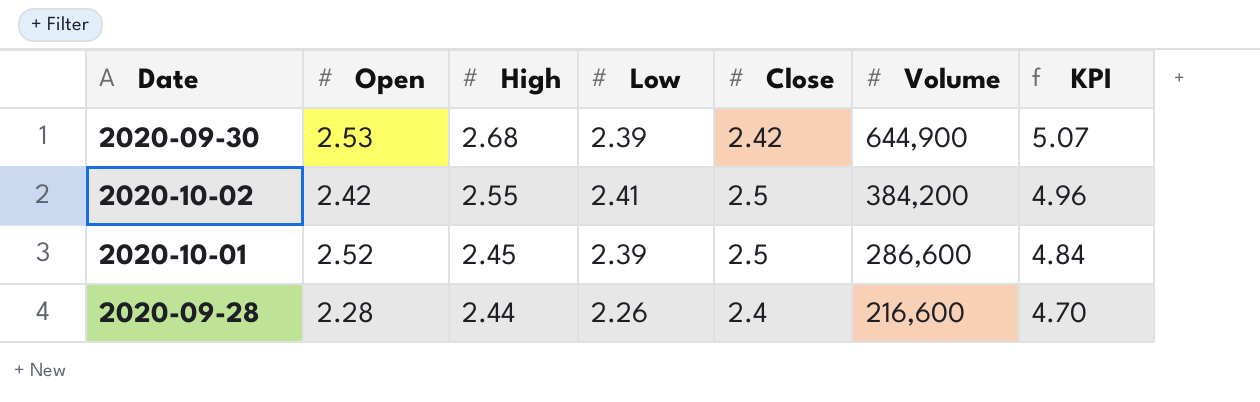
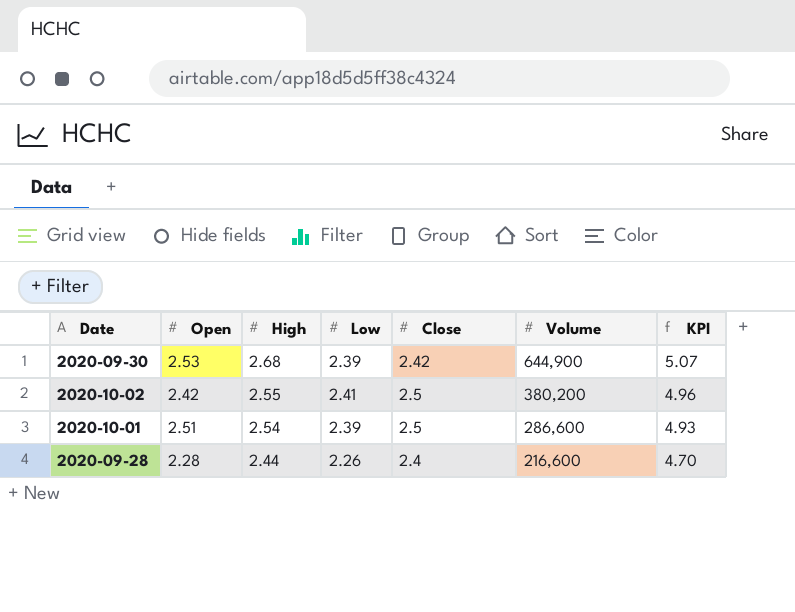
2020-10-02 | Volume: 384,200 -> 380,200
2020-10-01 | Open: 2.52 -> 2.51
2020-10-01 | High: 2.45 -> 2.54
2020-10-01 | KPI: 4.84 -> 4.93

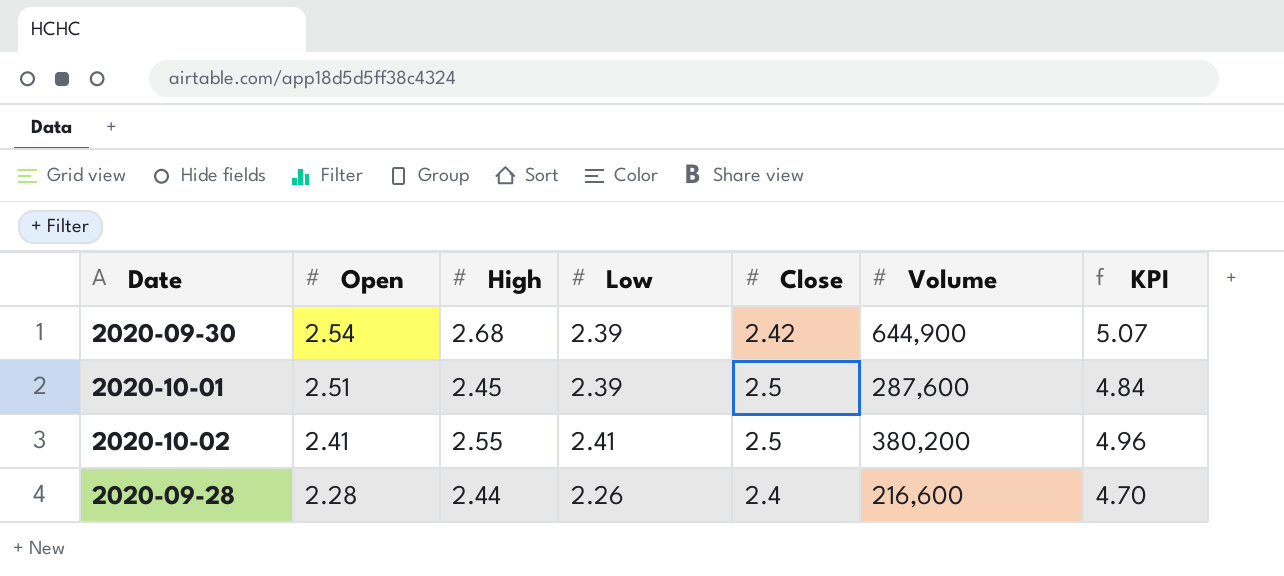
row order: High descending -> Open descending
2020-09-30 | Open: 2.53 -> 2.54
2020-10-01 | High: 2.54 -> 2.45
2020-10-01 | Volume: 286,600 -> 287,600
2020-10-01 | KPI: 4.93 -> 4.84
2020-10-02 | Open: 2.42 -> 2.41

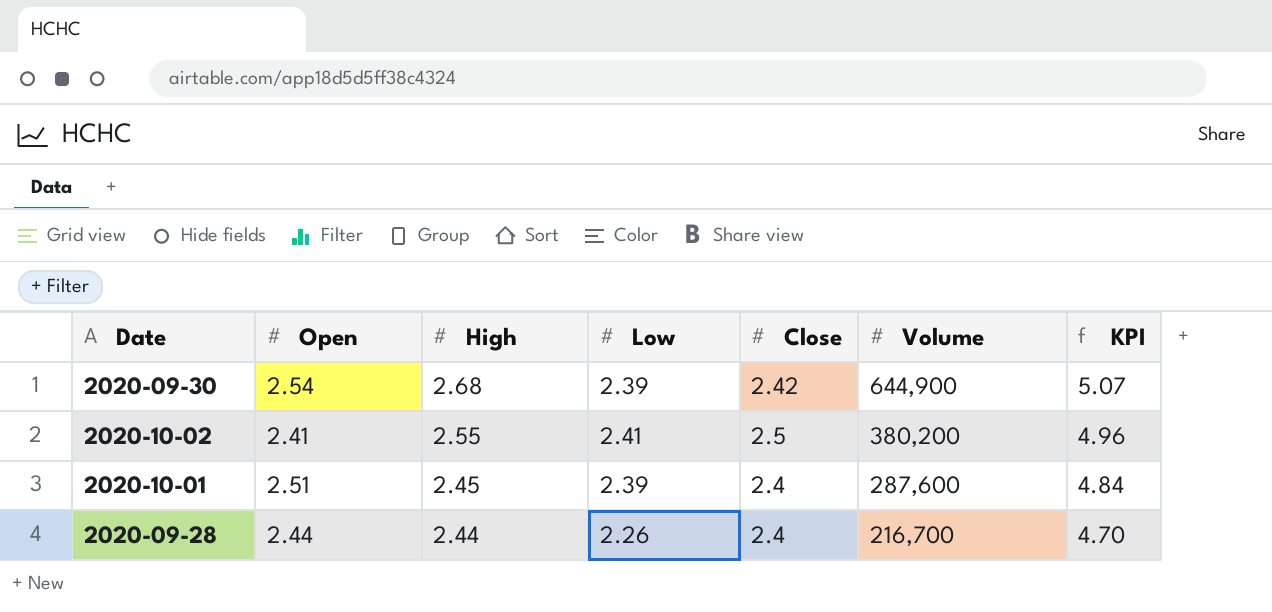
row order: Open descending -> High descending
2020-10-01 | Close: 2.5 -> 2.4
2020-09-28 | Open: 2.28 -> 2.44
2020-09-28 | Volume: 216,600 -> 216,700

